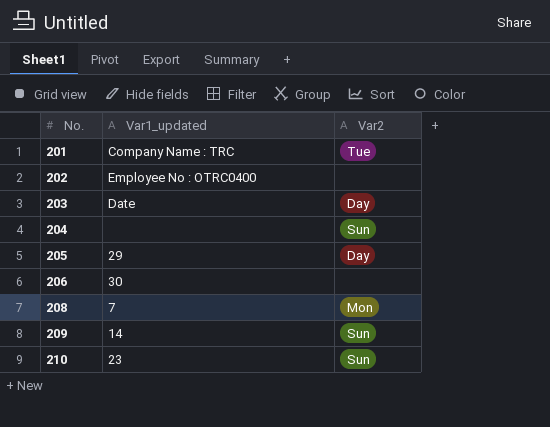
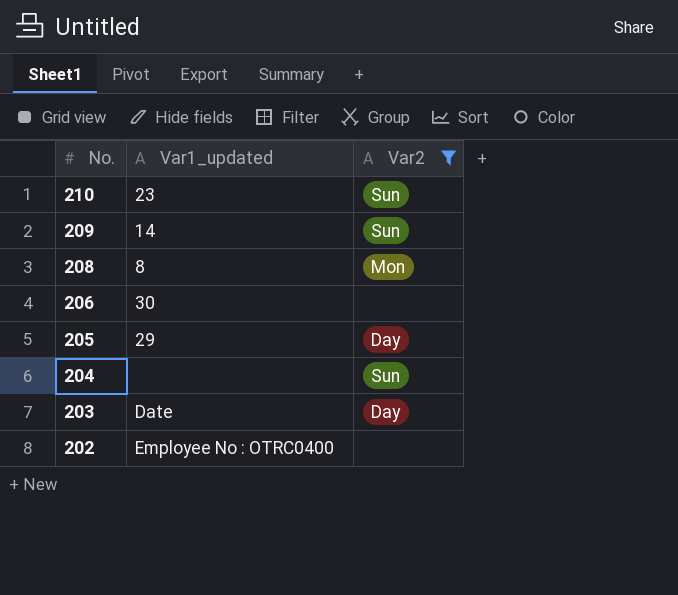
filter: none -> Var2 != Tue
row order: No. ascending -> No. descending
208 | Var1_updated: 7 -> 8

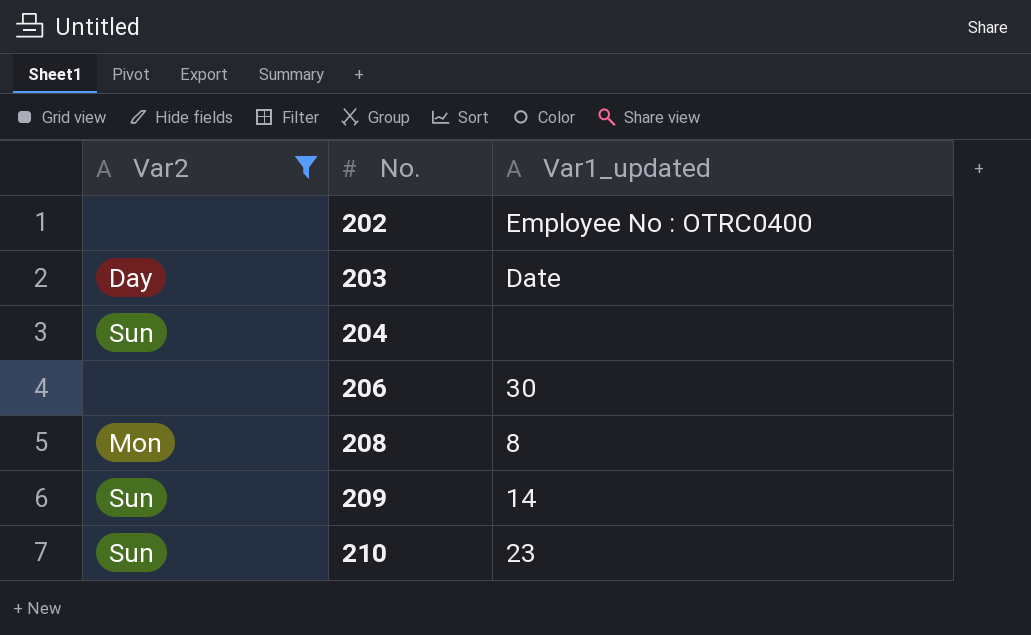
row order: No. descending -> No. ascending
column Var2 | position: 3 -> 1
row 205: 29 | Day -> none

